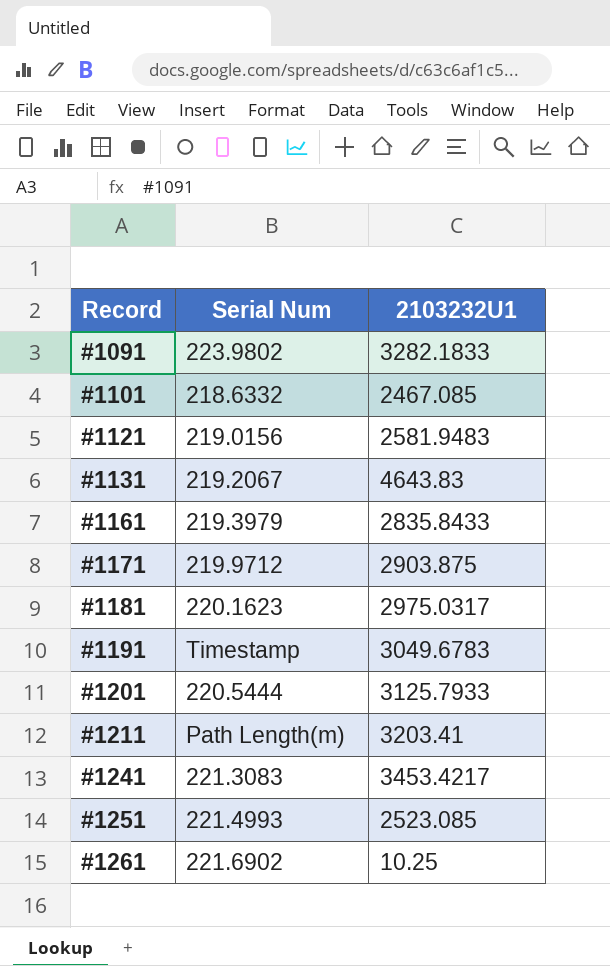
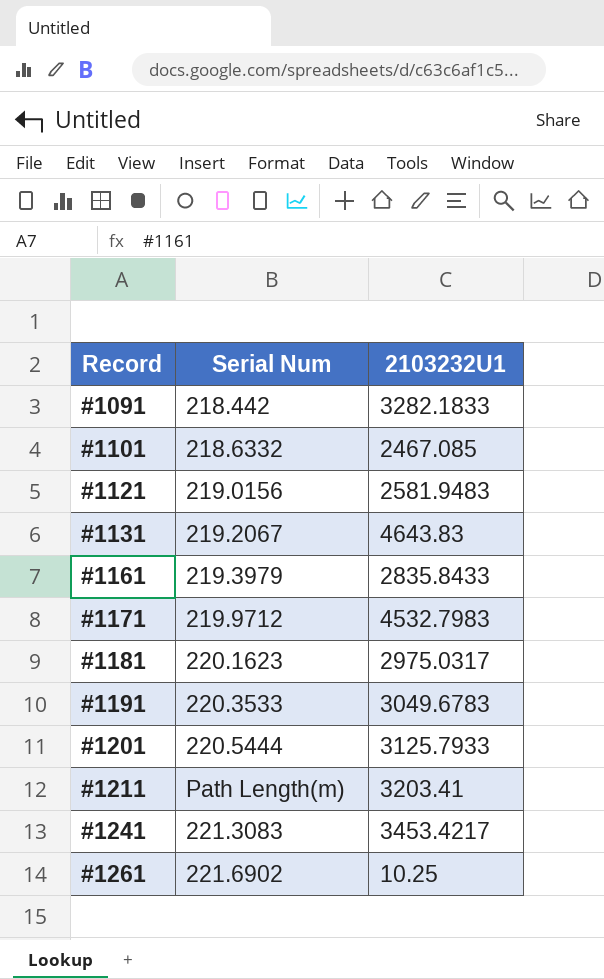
row #1251: 221.4993 | 2523.085 -> none
#1091 | Serial Num: 223.9802 -> 218.442
#1171 | 2103232U1: 2903.875 -> 4532.7983
#1191 | Serial Num: Timestamp -> 220.3533

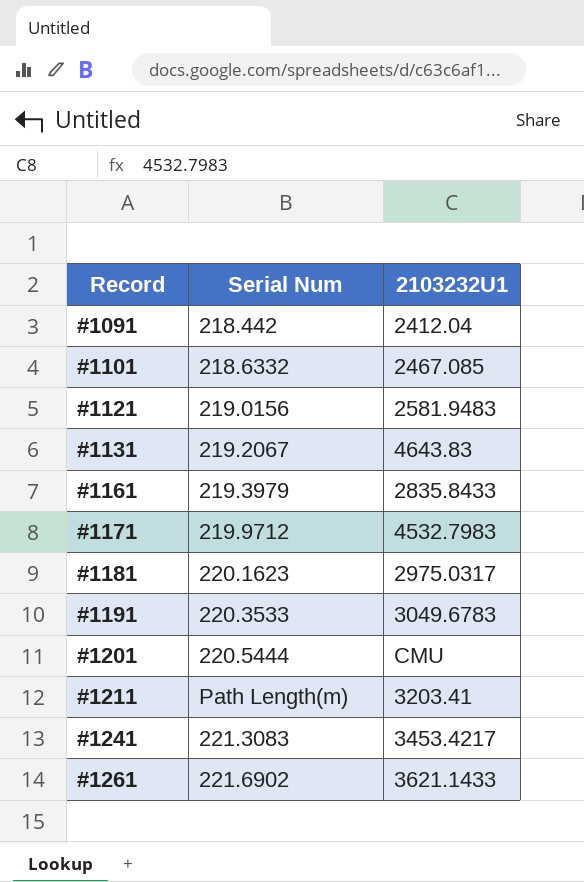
#1091 | 2103232U1: 3282.1833 -> 2412.04
#1201 | 2103232U1: 3125.7933 -> CMU
#1261 | 2103232U1: 10.25 -> 3621.1433

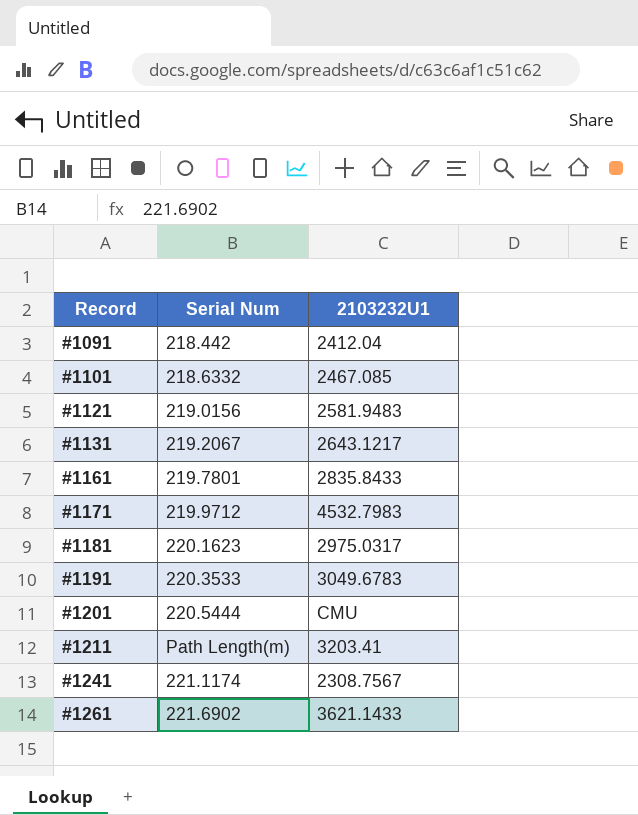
#1131 | 2103232U1: 4643.83 -> 2643.1217
#1161 | Serial Num: 219.3979 -> 219.7801
#1241 | Serial Num: 221.3083 -> 221.1174
#1241 | 2103232U1: 3453.4217 -> 2308.7567

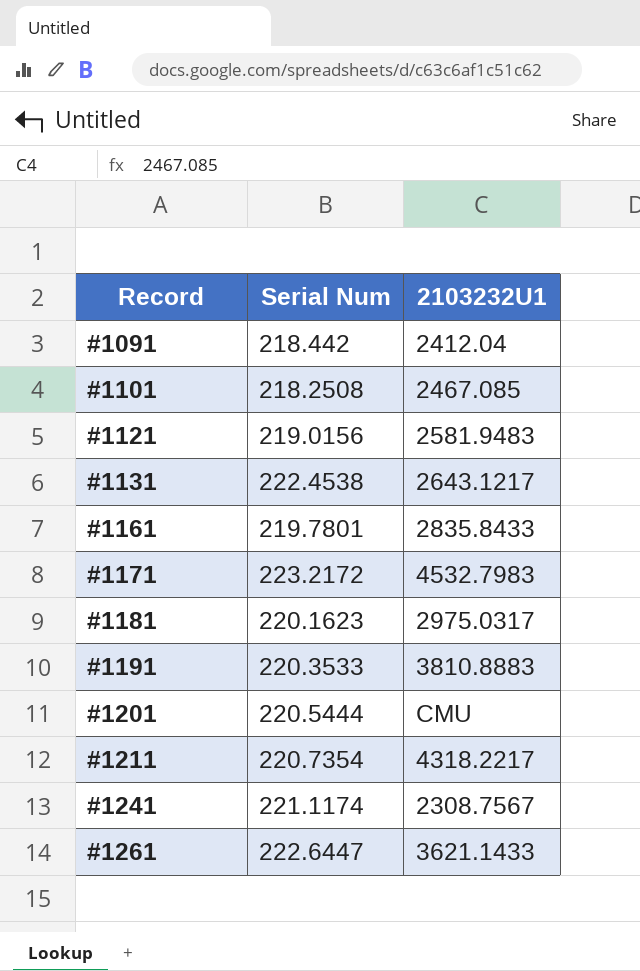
#1101 | Serial Num: 218.6332 -> 218.2508
#1131 | Serial Num: 219.2067 -> 222.4538
#1171 | Serial Num: 219.9712 -> 223.2172
#1191 | 2103232U1: 3049.6783 -> 3810.8883
#1211 | Serial Num: Path Length(m) -> 220.7354
#1211 | 2103232U1: 3203.41 -> 4318.2217
#1261 | Serial Num: 221.6902 -> 222.6447

